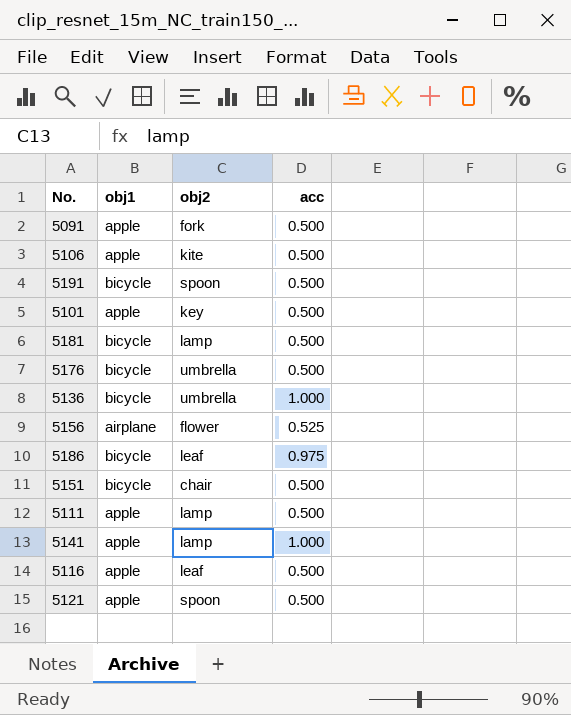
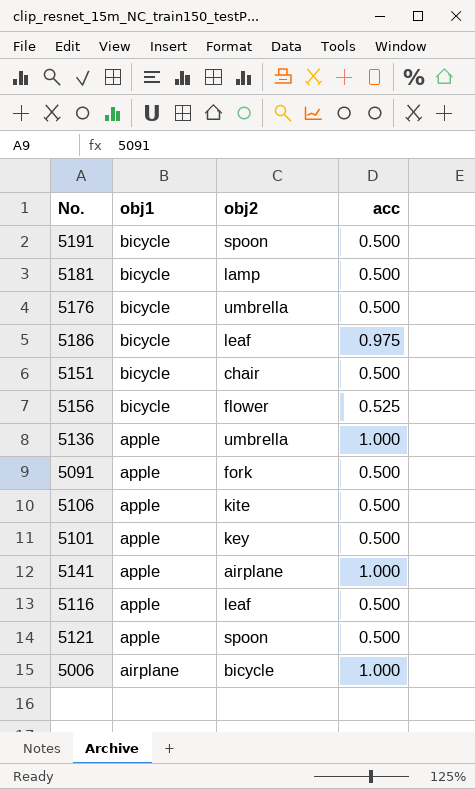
row order: none -> obj1 descending
row 5111: apple | lamp | 0.500 -> none
5156 | obj1: airplane -> bicycle
5136 | obj1: bicycle -> apple
5141 | obj2: lamp -> airplane
row 5006: none -> airplane | bicycle | 1.000

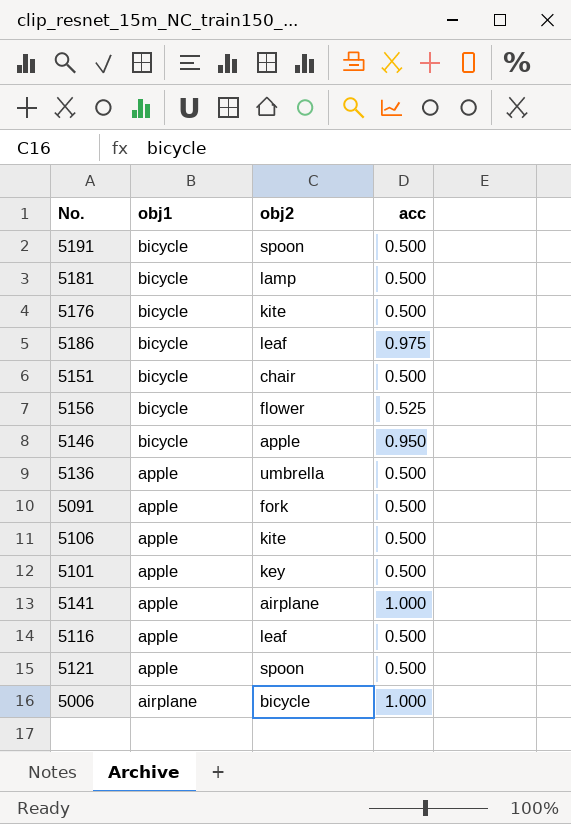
5176 | obj2: umbrella -> kite
row 5146: none -> bicycle | apple | 0.950
5136 | acc: 1.000 -> 0.500

